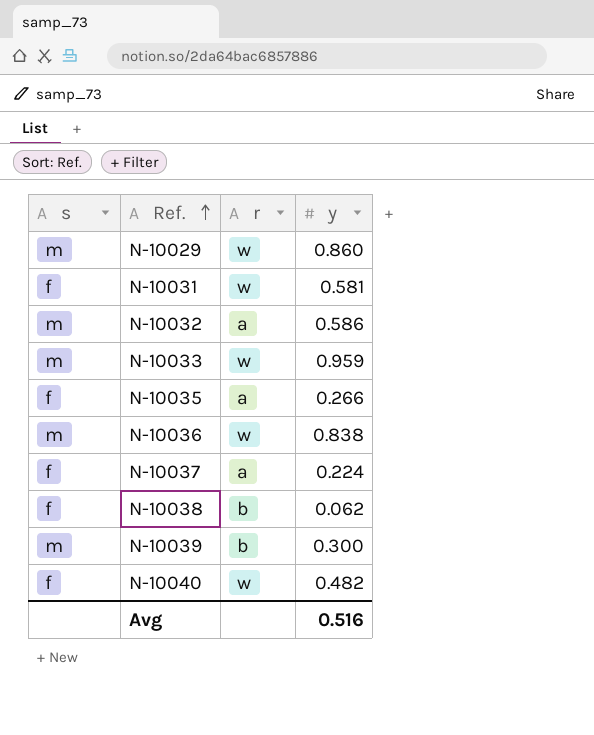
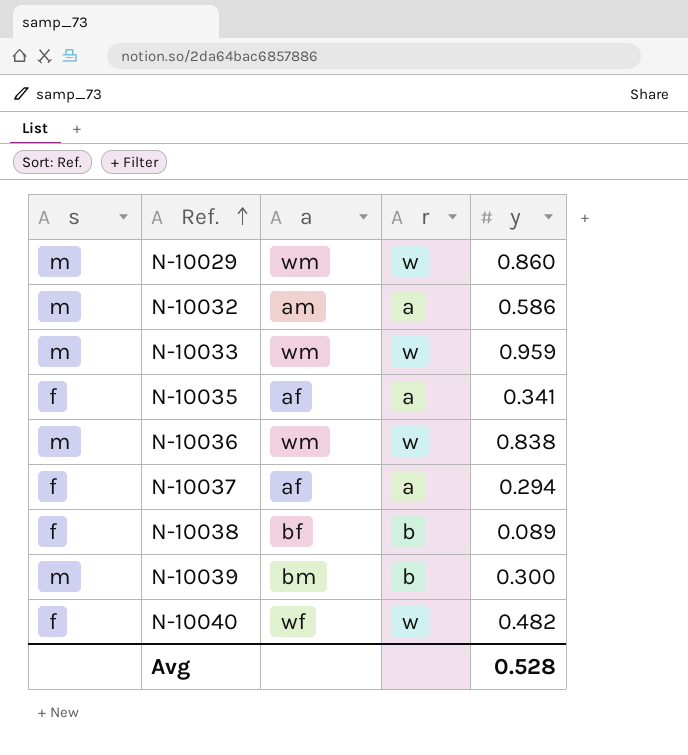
column a | position: none -> 3
row N-10031: f | w | 0.581 -> none
N-10035 | y: 0.266 -> 0.341
N-10037 | y: 0.224 -> 0.294
N-10038 | y: 0.062 -> 0.089
Avg | y: 0.516 -> 0.528

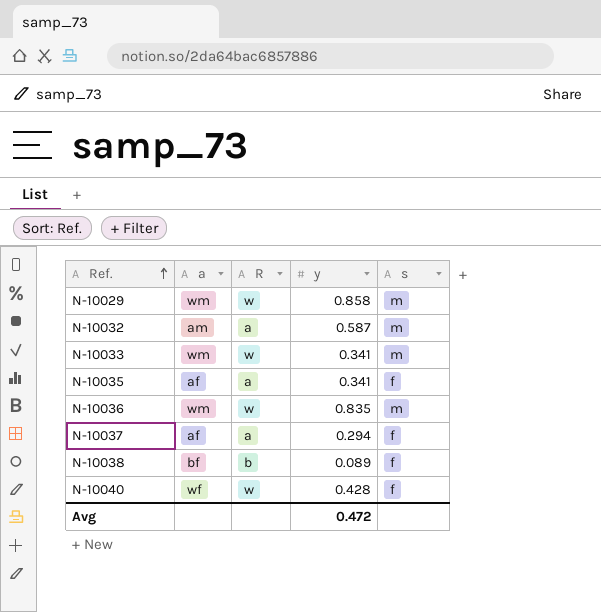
column name: r -> R
column s | position: 1 -> 5
row N-10039: m | bm | b | 0.300 -> none
N-10029 | y: 0.860 -> 0.858
N-10032 | y: 0.586 -> 0.587
N-10033 | y: 0.959 -> 0.341
N-10036 | y: 0.838 -> 0.835
N-10040 | y: 0.482 -> 0.428
Avg | y: 0.528 -> 0.472

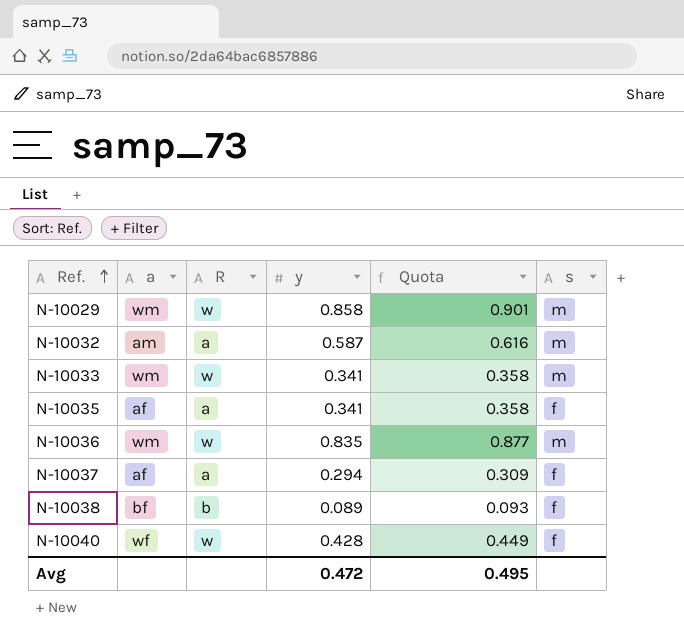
column Quota | formula: none -> [y] * 1.05

